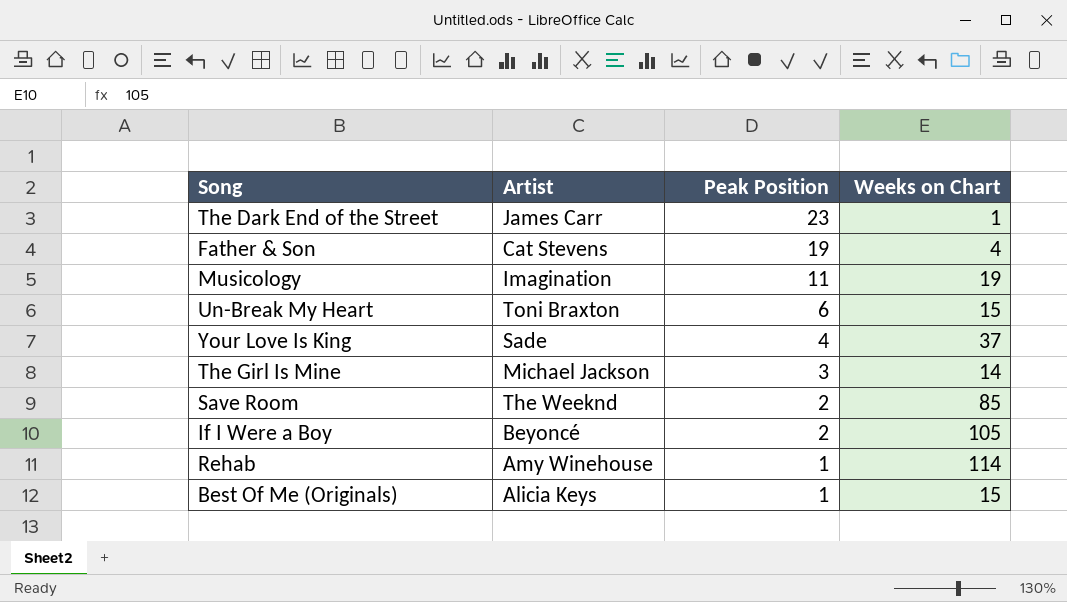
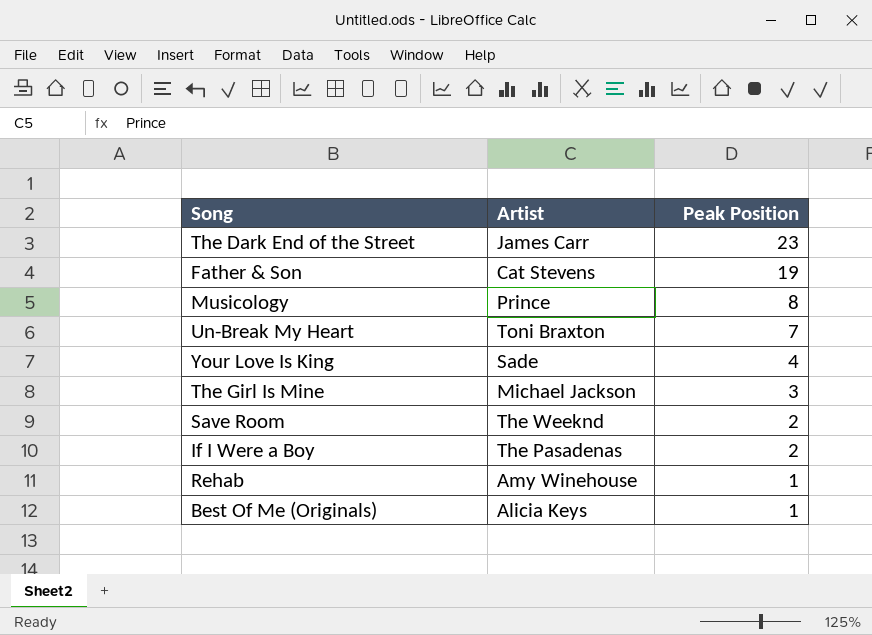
column Weeks on Chart | position: 4 -> none
Musicology | Artist: Imagination -> Prince
Musicology | Peak Position: 11 -> 8
Un-Break My Heart | Peak Position: 6 -> 7
If I Were a Boy | Artist: Beyoncé -> The Pasadenas

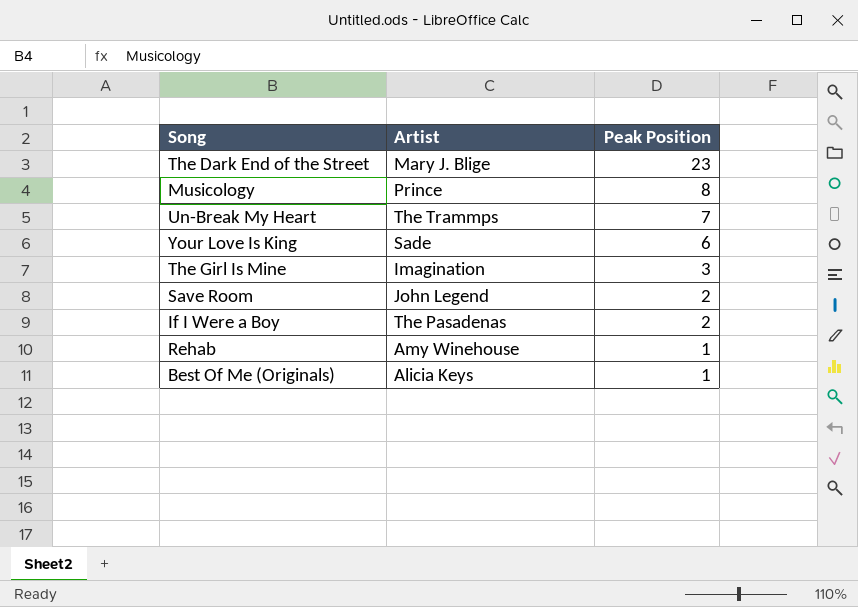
row Father & Son: Cat Stevens | 19 -> none
The Dark End of the Street | Artist: James Carr -> Mary J. Blige
Un-Break My Heart | Artist: Toni Braxton -> The Trammps
Your Love Is King | Peak Position: 4 -> 6
The Girl Is Mine | Artist: Michael Jackson -> Imagination
Save Room | Artist: The Weeknd -> John Legend

